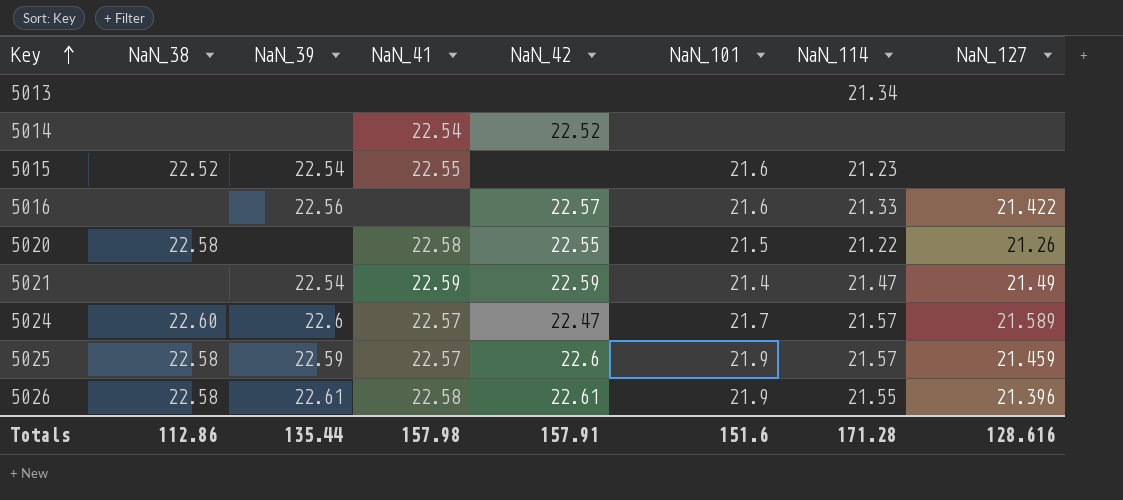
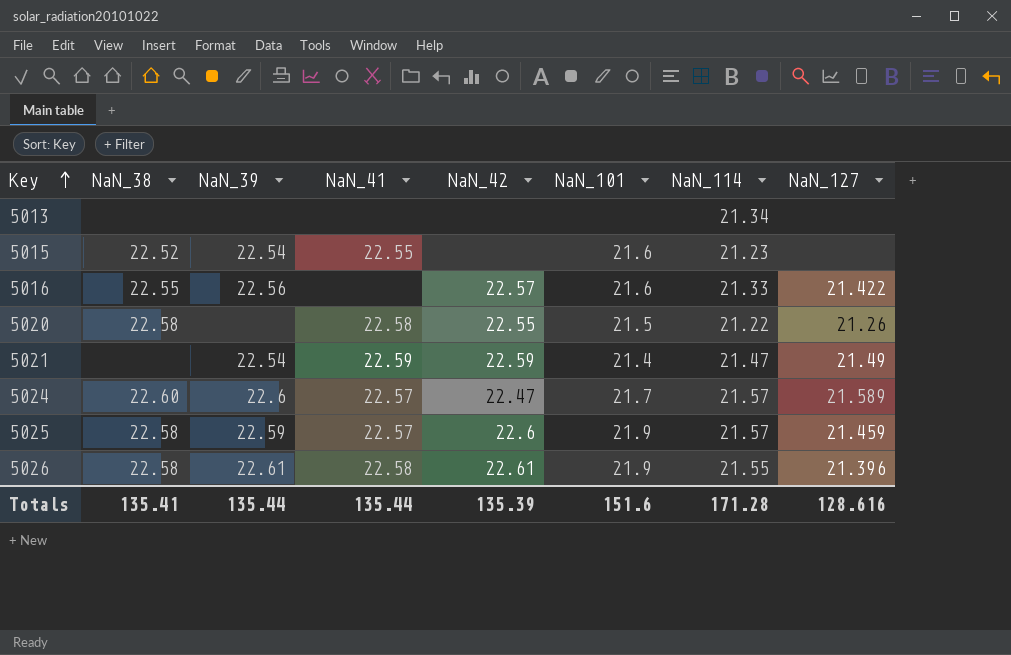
row 5014: none | none | 22.54 | 22.52 | none | none | none -> none
5016 | NaN_38: none -> 22.55
Totals | NaN_38: 112.86 -> 135.41
Totals | NaN_41: 157.98 -> 135.44
Totals | NaN_42: 157.91 -> 135.39

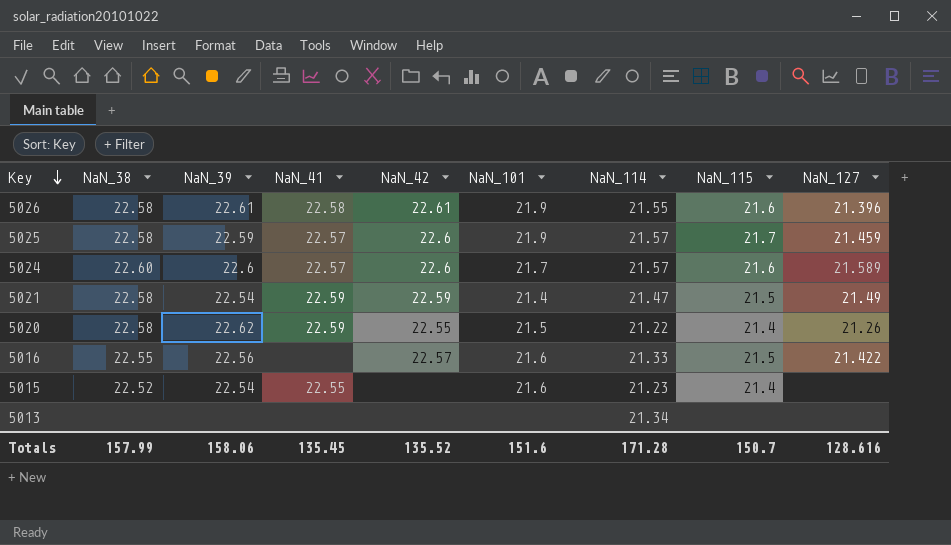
row order: Key ascending -> Key descending
column NaN_115 | position: none -> 8
5024 | NaN_42: 22.47 -> 22.6
5021 | NaN_38: none -> 22.58
5020 | NaN_39: none -> 22.62
5020 | NaN_41: 22.58 -> 22.59
Totals | NaN_38: 135.41 -> 157.99
Totals | NaN_39: 135.44 -> 158.06
Totals | NaN_41: 135.44 -> 135.45
Totals | NaN_42: 135.39 -> 135.52

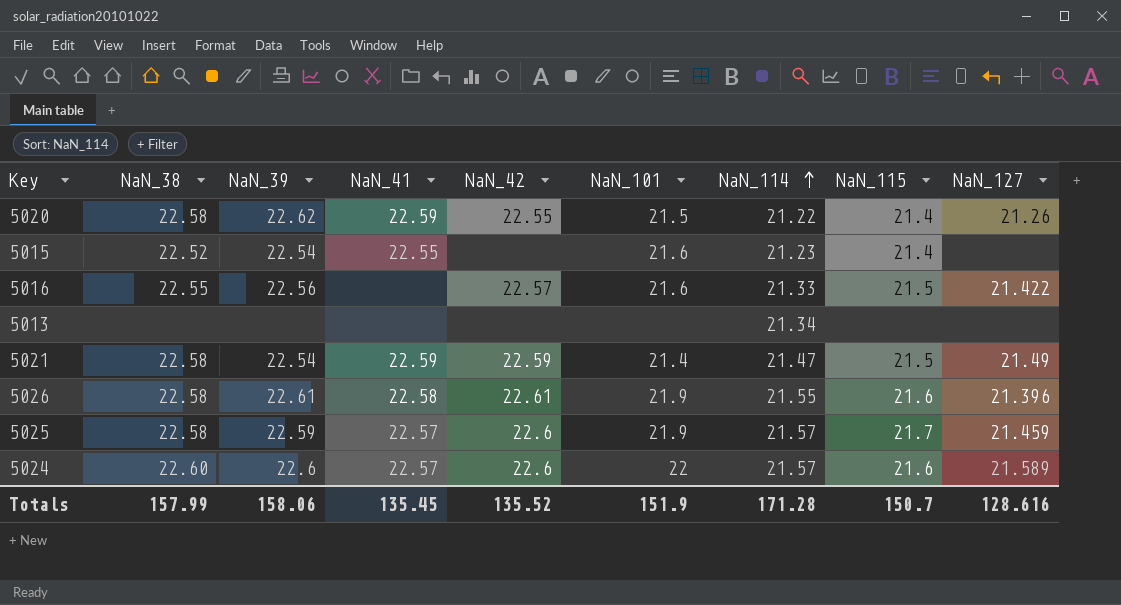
row order: Key descending -> NaN_114 ascending
5024 | NaN_101: 21.7 -> 22
Totals | NaN_101: 151.6 -> 151.9

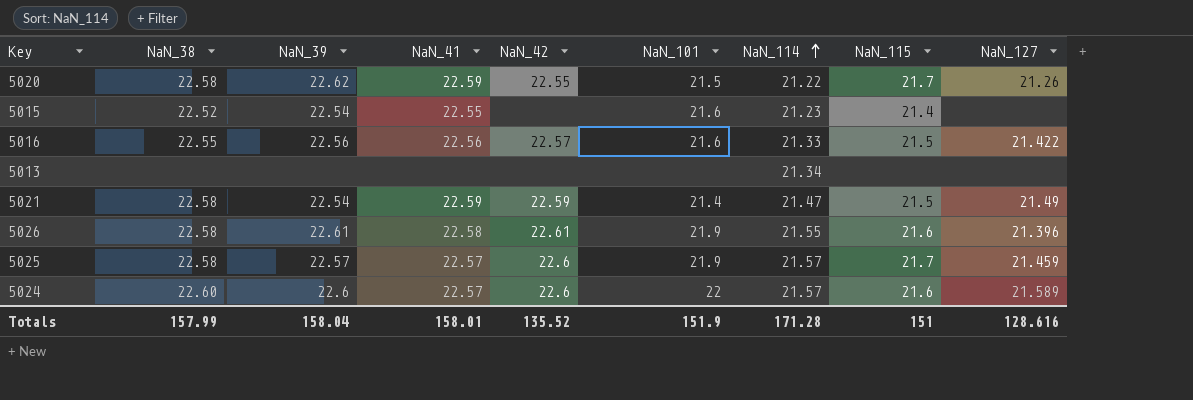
5020 | NaN_115: 21.4 -> 21.7
5016 | NaN_41: none -> 22.56
5025 | NaN_39: 22.59 -> 22.57
Totals | NaN_39: 158.06 -> 158.04
Totals | NaN_41: 135.45 -> 158.01
Totals | NaN_115: 150.7 -> 151

